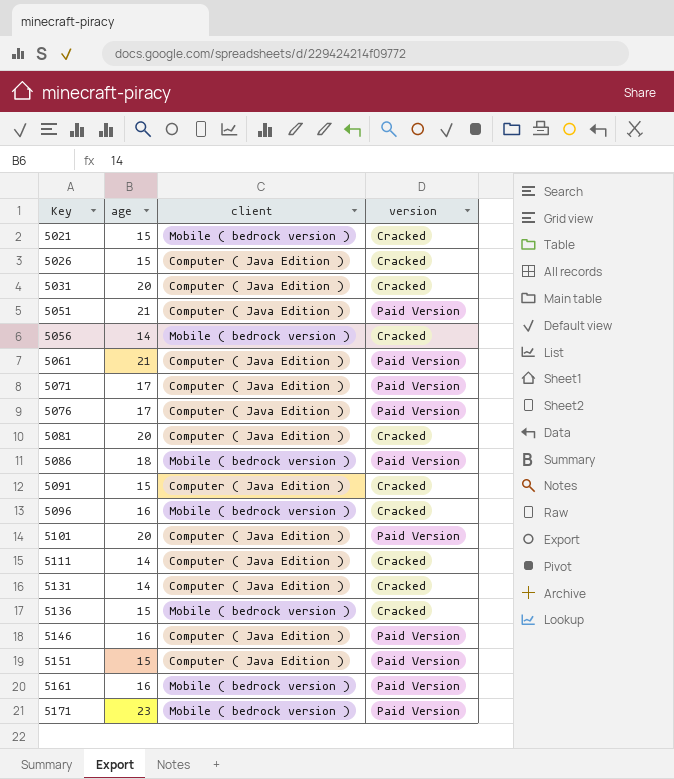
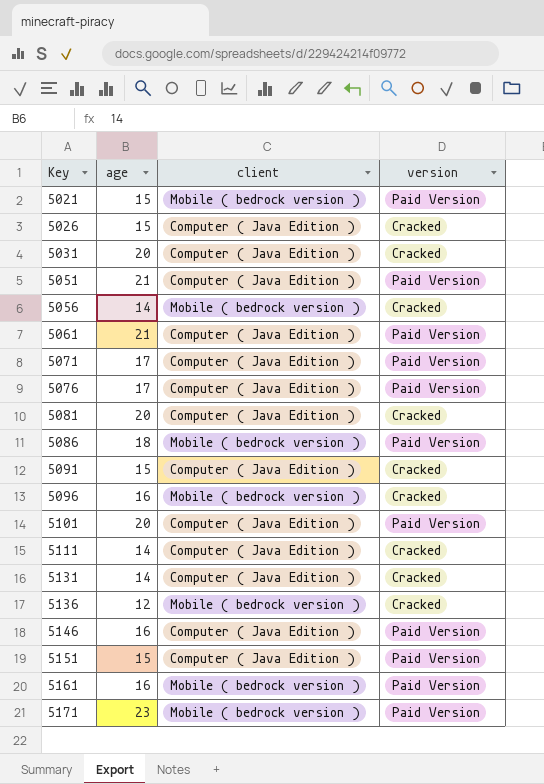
5021 | version: Cracked -> Paid Version
5136 | age: 15 -> 12

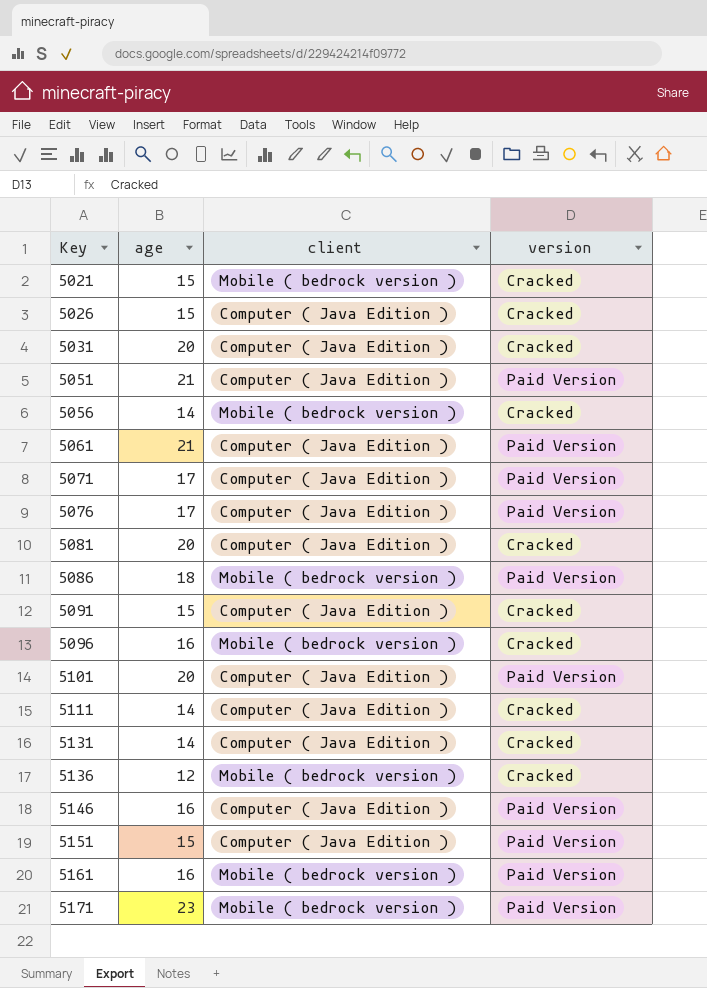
5021 | version: Paid Version -> Cracked

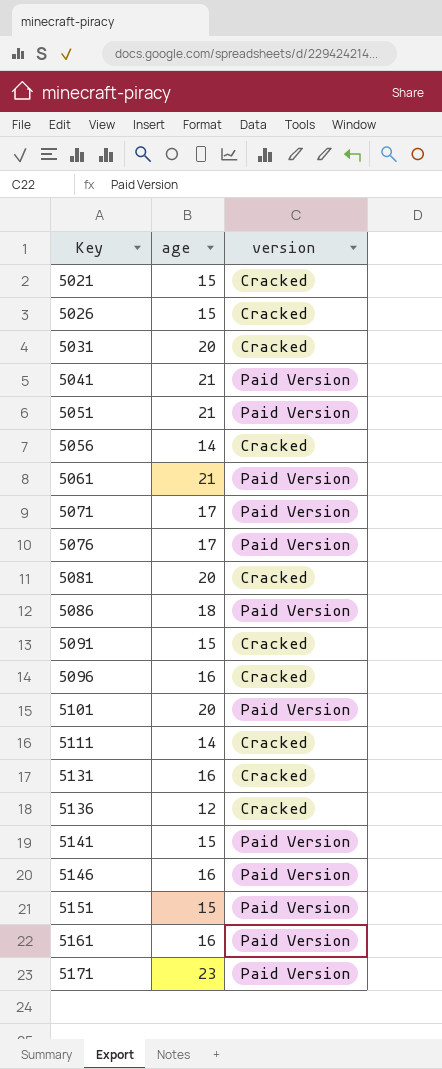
column client | position: 3 -> none
row 5041: none -> 21 | Paid Version
5131 | age: 14 -> 16
row 5141: none -> 15 | Paid Version

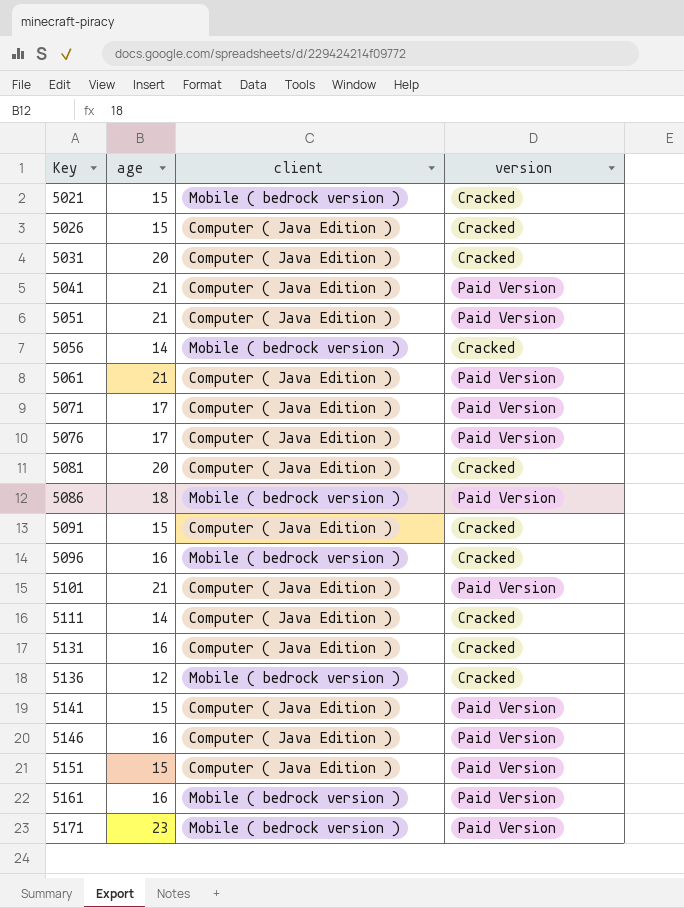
column client | position: none -> 3
5101 | age: 20 -> 21

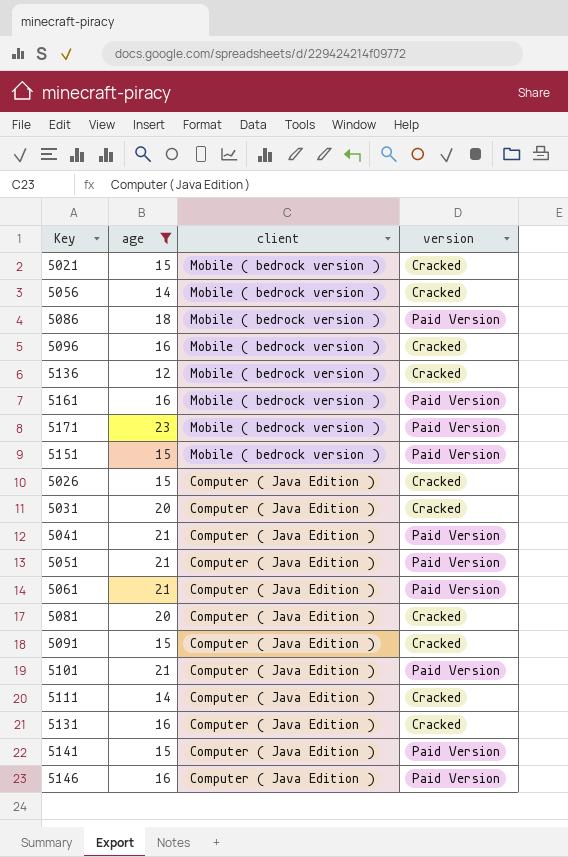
filter: none -> age != 17
row order: Key ascending -> client descending
5151 | client: Computer ( Java Edition ) -> Mobile ( bedrock version )

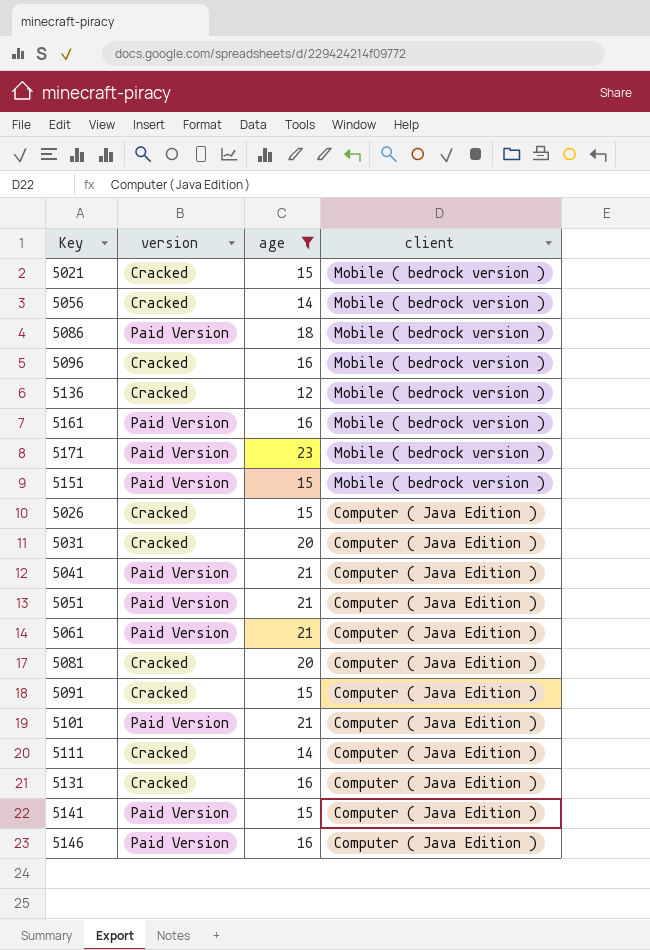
column version | position: 4 -> 2

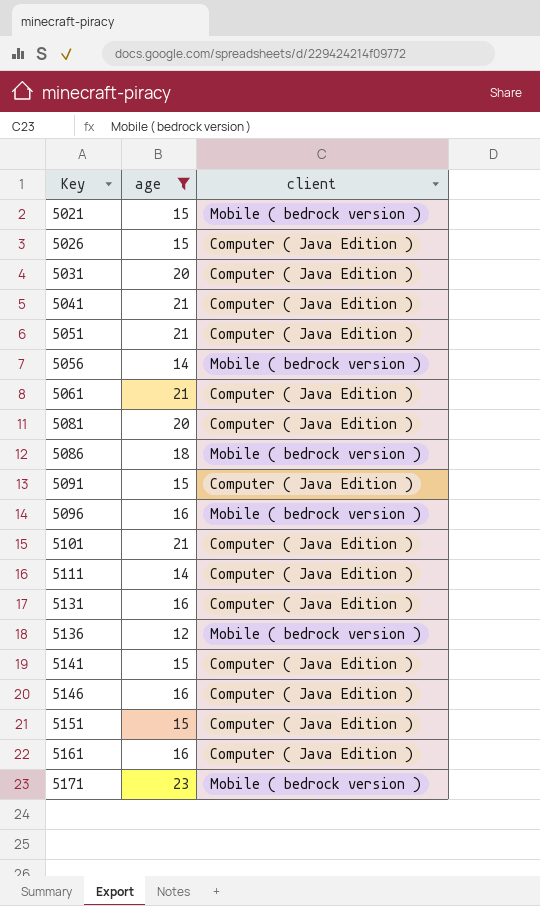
row order: client descending -> Key ascending
column version | position: 2 -> none
5151 | client: Mobile ( bedrock version ) -> Computer ( Java Edition )
5161 | client: Mobile ( bedrock version ) -> Computer ( Java Edition )

